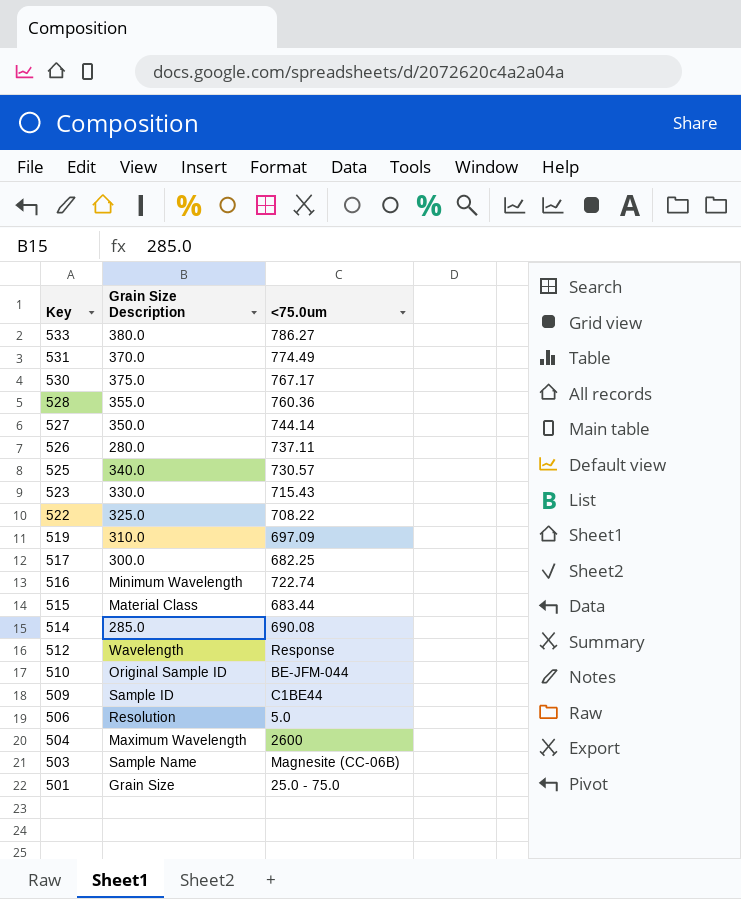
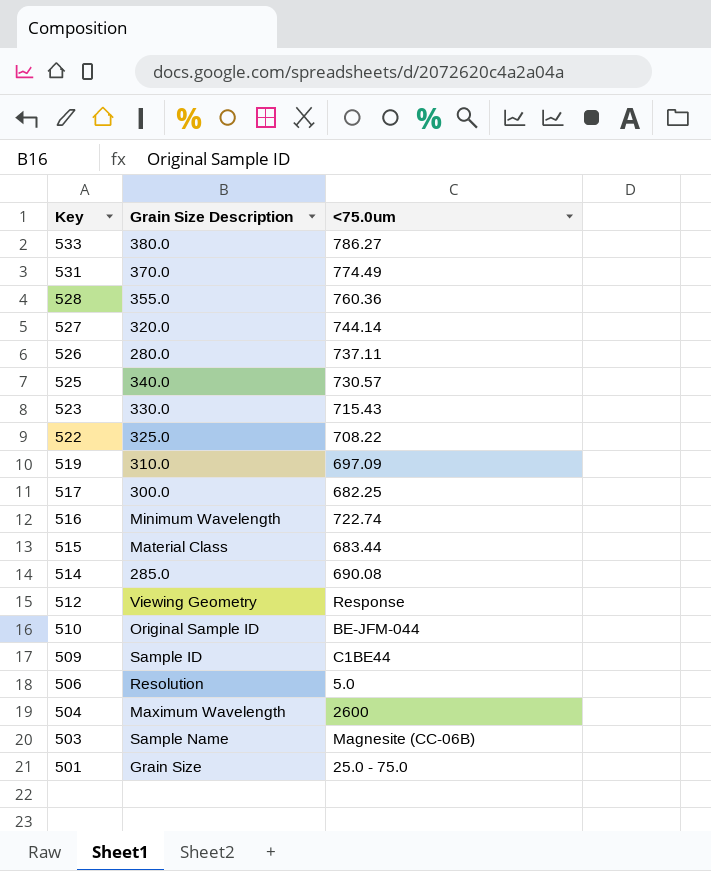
row 530: 375.0 | 767.17 -> none
527 | Grain Size Description: 350.0 -> 320.0
512 | Grain Size Description: Wavelength -> Viewing Geometry

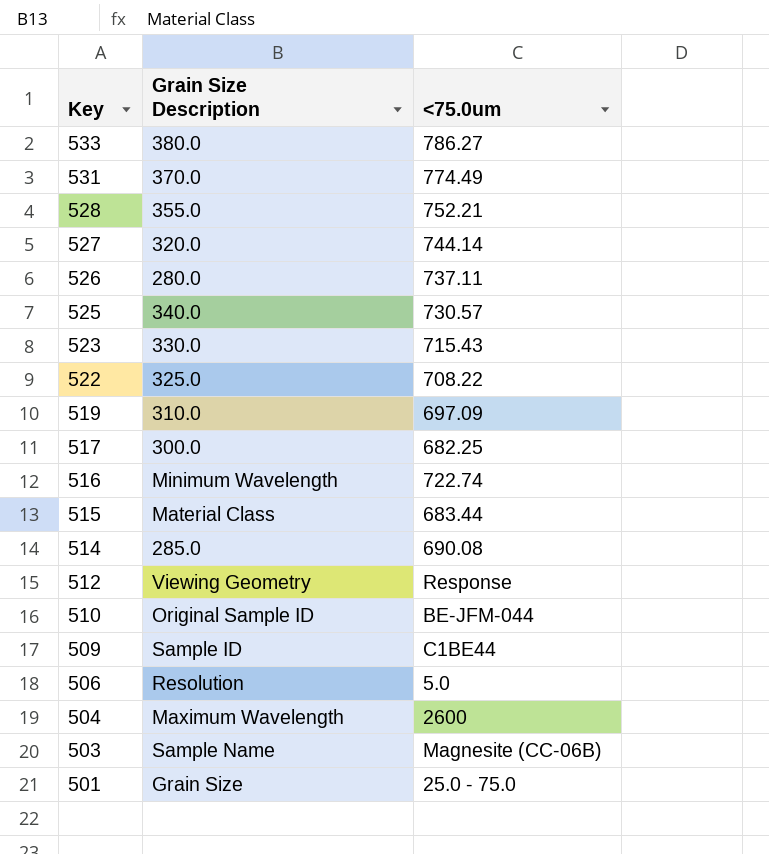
528 | <75.0um: 760.36 -> 752.21

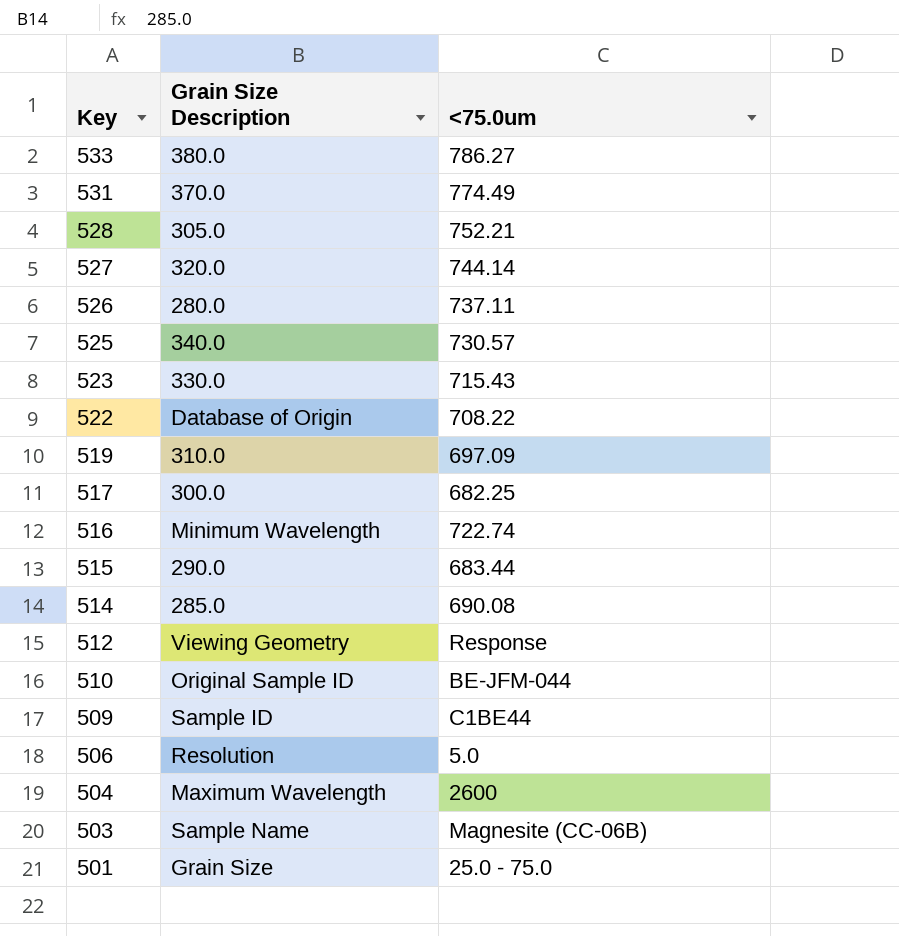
528 | Grain Size Description: 355.0 -> 305.0
522 | Grain Size Description: 325.0 -> Database of Origin
515 | Grain Size Description: Material Class -> 290.0

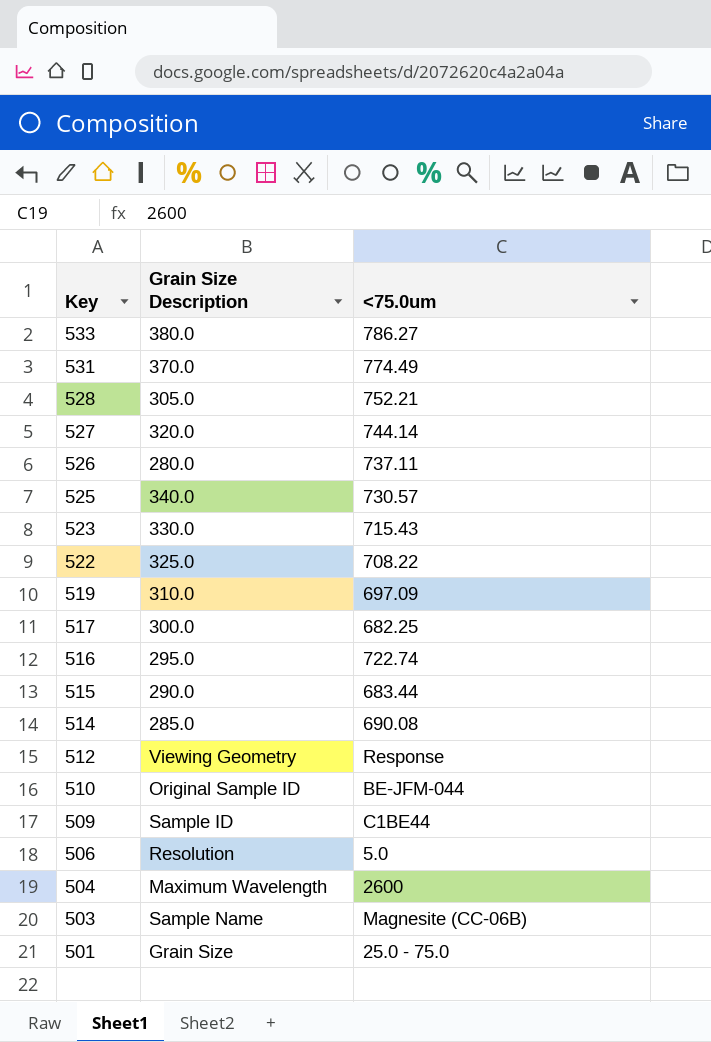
522 | Grain Size Description: Database of Origin -> 325.0
516 | Grain Size Description: Minimum Wavelength -> 295.0

